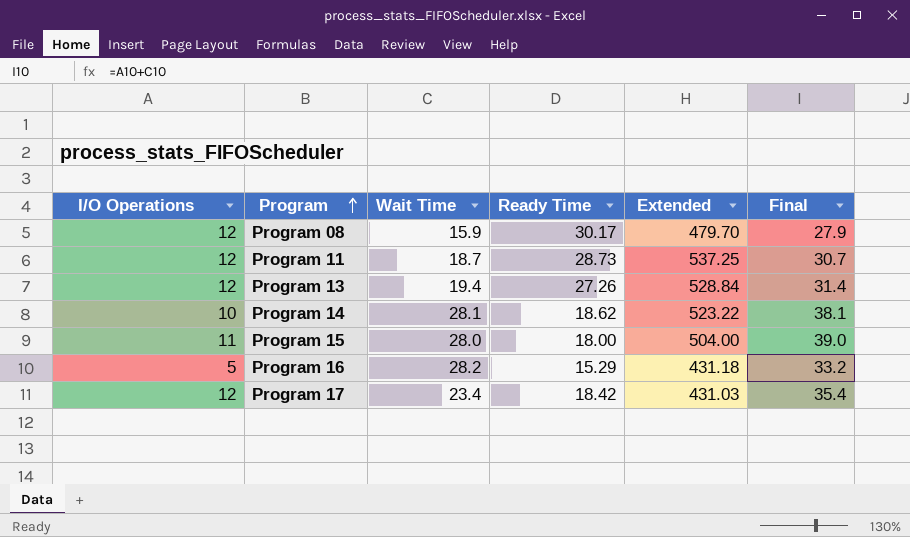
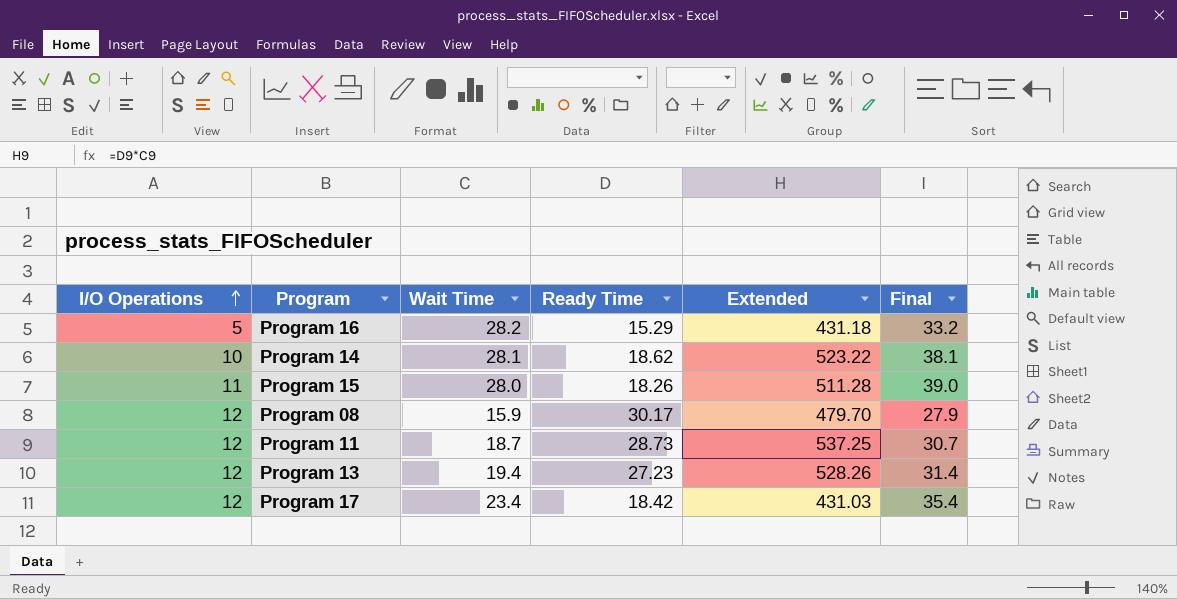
row order: Program ascending -> I/O Operations ascending
Program 15 | Ready Time: 18.00 -> 18.26
Program 15 | Extended: 504.00 -> 511.28
Program 13 | Ready Time: 27.26 -> 27.23
Program 13 | Extended: 528.84 -> 528.26

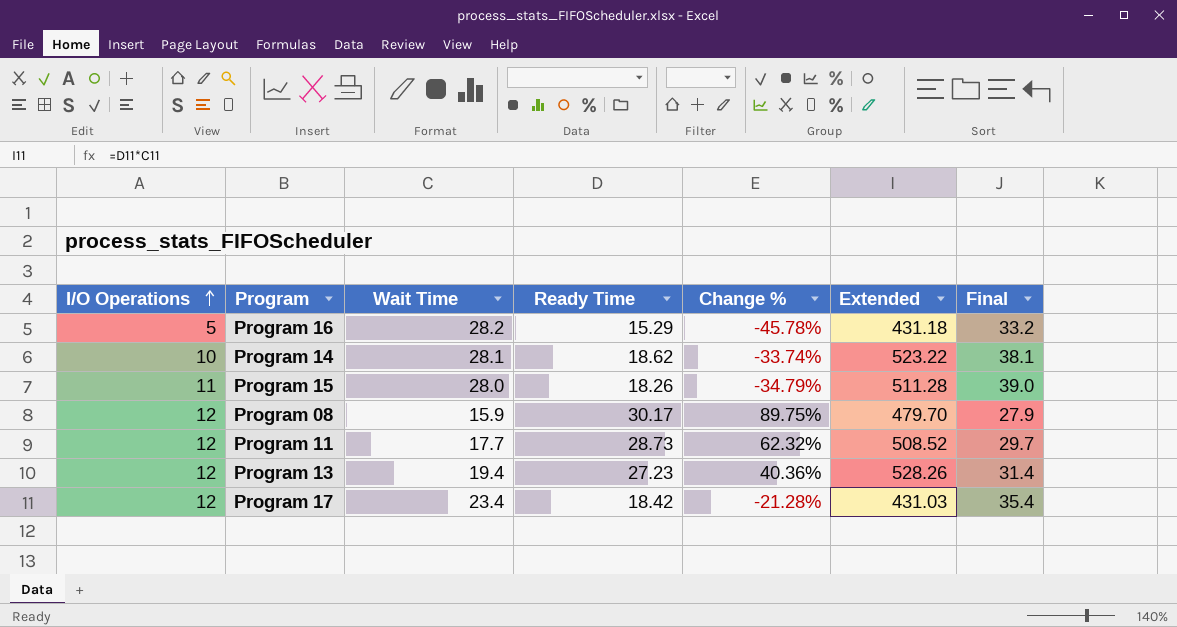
column Change % | formula: none -> ([Ready Time] - [Wait Time]) / [Wait Time]
Program 11 | Wait Time: 18.7 -> 17.7
Program 11 | Extended: 537.25 -> 508.52
Program 11 | Final: 30.7 -> 29.7

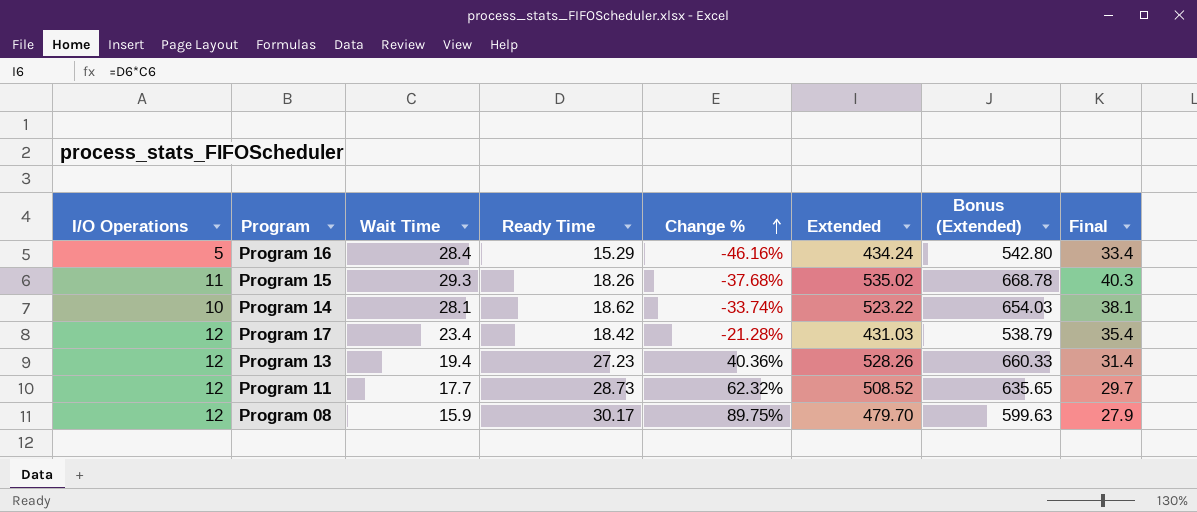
row order: I/O Operations ascending -> Change % ascending
column Bonus (Extended) | formula: none -> [Extended] * 1.25
Program 16 | Wait Time: 28.2 -> 28.4
Program 16 | Change %: -45.78% -> -46.16%
Program 16 | Extended: 431.18 -> 434.24
Program 16 | Final: 33.2 -> 33.4
Program 15 | Wait Time: 28.0 -> 29.3
Program 15 | Change %: -34.79% -> -37.68%
Program 15 | Extended: 511.28 -> 535.02
Program 15 | Final: 39.0 -> 40.3

